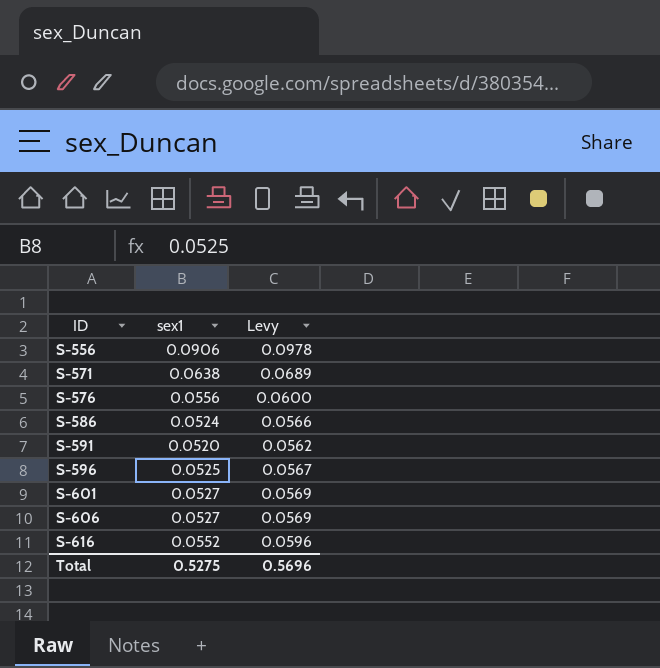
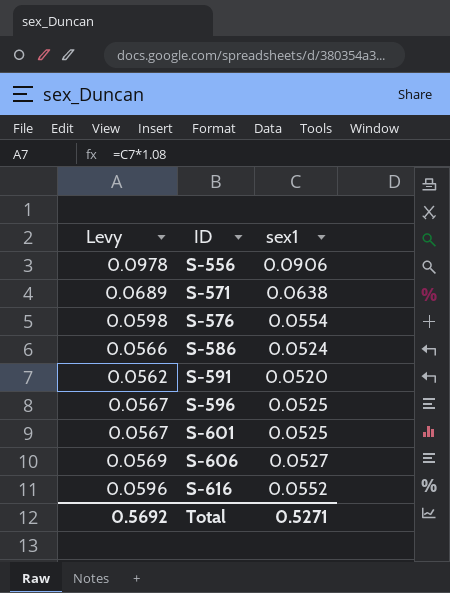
column Levy | position: 3 -> 1
S-576 | Levy: 0.0600 -> 0.0598
S-576 | sex1: 0.0556 -> 0.0554
S-601 | Levy: 0.0569 -> 0.0567
S-601 | sex1: 0.0527 -> 0.0525
Total | Levy: 0.5696 -> 0.5692
Total | sex1: 0.5275 -> 0.5271

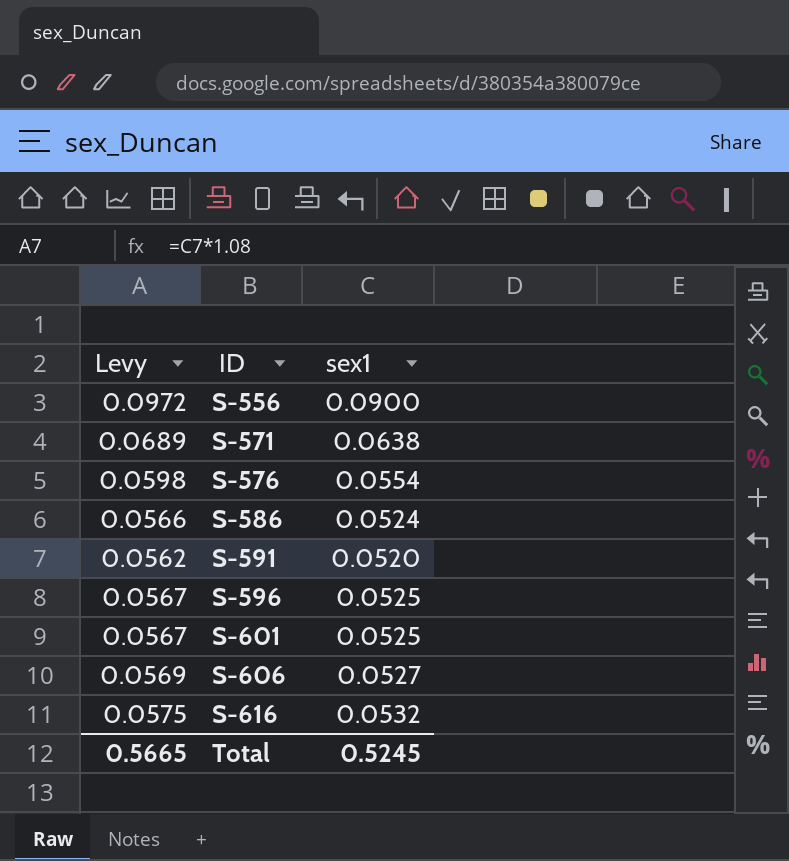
S-556 | Levy: 0.0978 -> 0.0972
S-556 | sex1: 0.0906 -> 0.0900
S-616 | Levy: 0.0596 -> 0.0575
S-616 | sex1: 0.0552 -> 0.0532
Total | Levy: 0.5692 -> 0.5665
Total | sex1: 0.5271 -> 0.5245

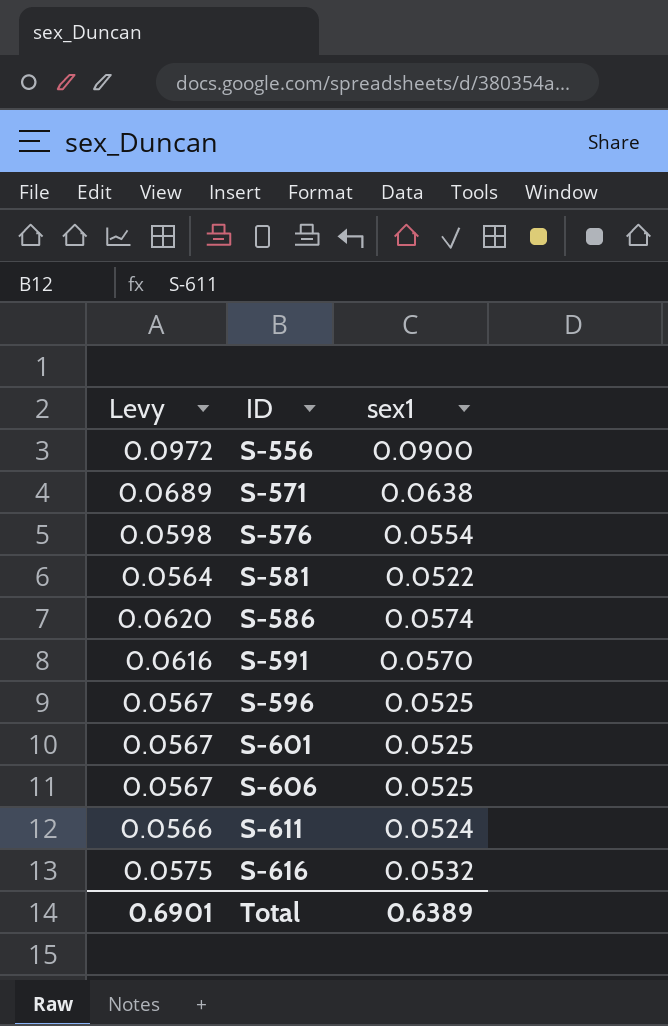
row S-581: none -> 0.0564 | 0.0522
S-586 | Levy: 0.0566 -> 0.0620
S-586 | sex1: 0.0524 -> 0.0574
S-591 | Levy: 0.0562 -> 0.0616
S-591 | sex1: 0.0520 -> 0.0570
S-606 | Levy: 0.0569 -> 0.0567
S-606 | sex1: 0.0527 -> 0.0525
row S-611: none -> 0.0566 | 0.0524
Total | Levy: 0.5665 -> 0.6901
Total | sex1: 0.5245 -> 0.6389

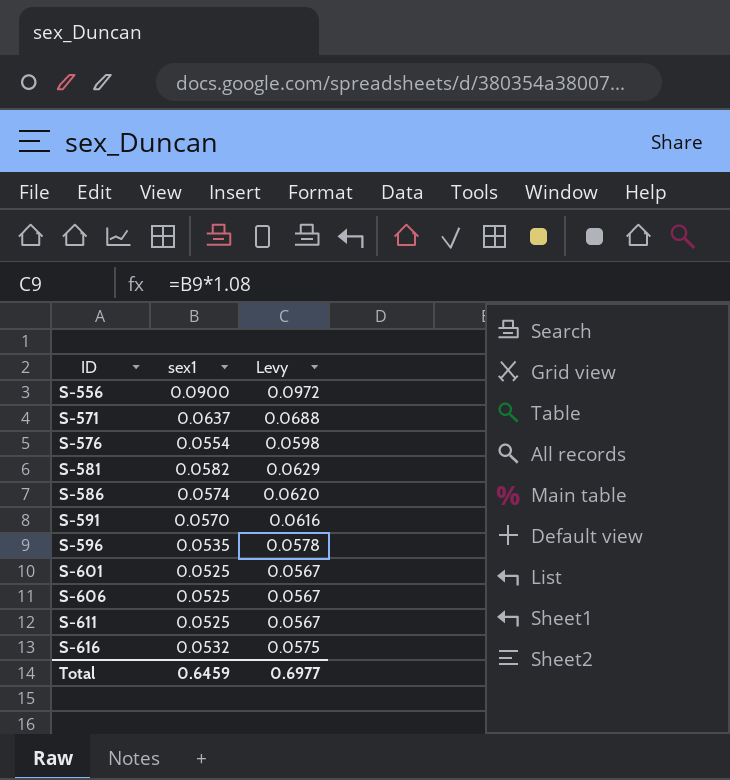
column Levy | position: 1 -> 3
S-571 | sex1: 0.0638 -> 0.0637
S-571 | Levy: 0.0689 -> 0.0688
S-581 | sex1: 0.0522 -> 0.0582
S-581 | Levy: 0.0564 -> 0.0629
S-596 | sex1: 0.0525 -> 0.0535
S-596 | Levy: 0.0567 -> 0.0578
S-611 | sex1: 0.0524 -> 0.0525
S-611 | Levy: 0.0566 -> 0.0567
Total | sex1: 0.6389 -> 0.6459
Total | Levy: 0.6901 -> 0.6977

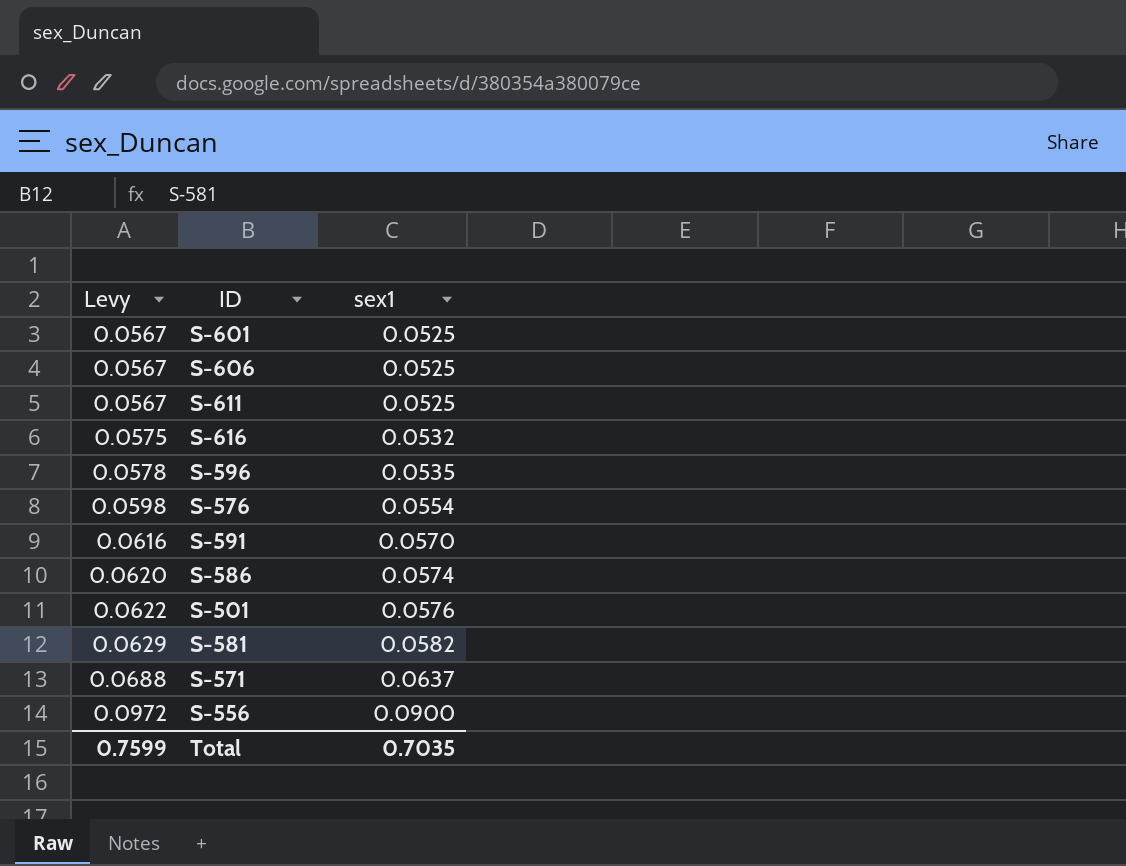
row order: ID ascending -> Levy ascending
column Levy | position: 3 -> 1
row S-501: none -> 0.0622 | 0.0576
Total | Levy: 0.6977 -> 0.7599
Total | sex1: 0.6459 -> 0.7035

